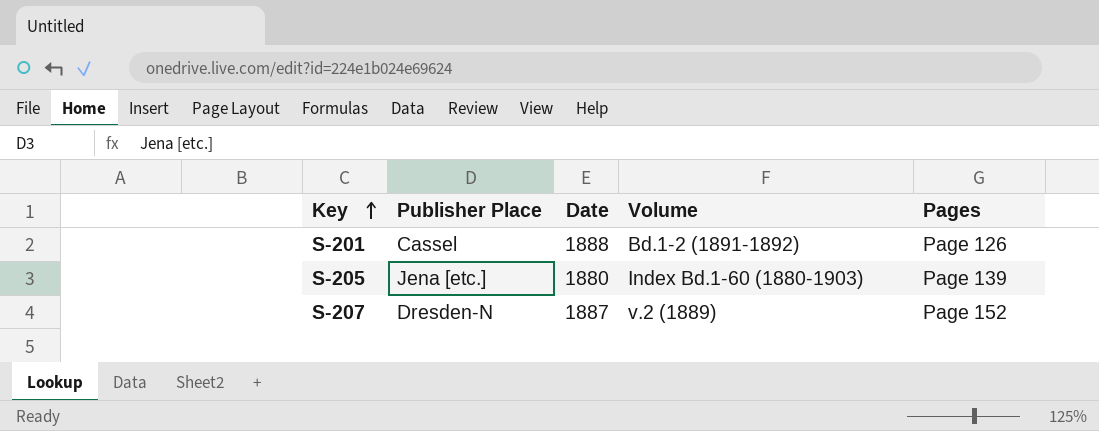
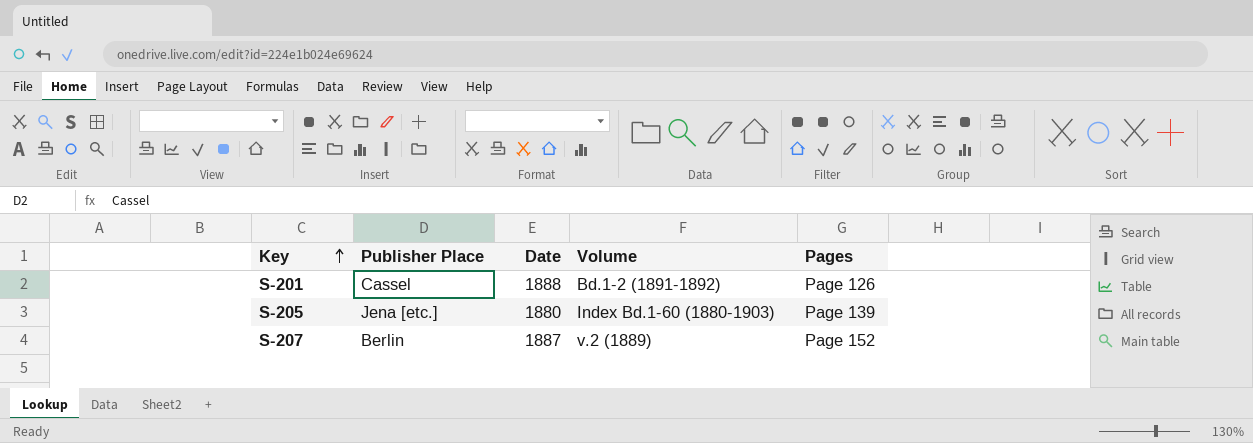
S-207 | Publisher Place: Dresden-N -> Berlin

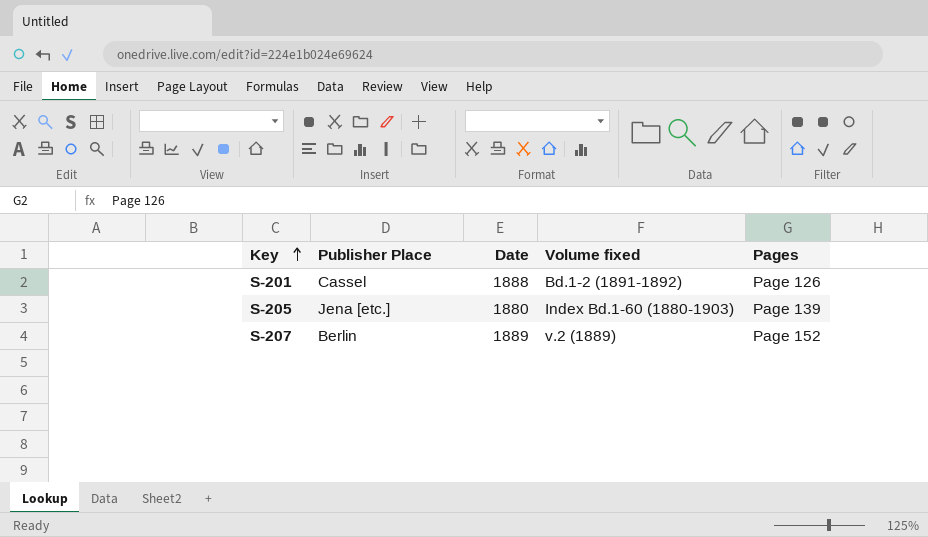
column name: Volume -> Volume fixed
S-207 | Date: 1887 -> 1889

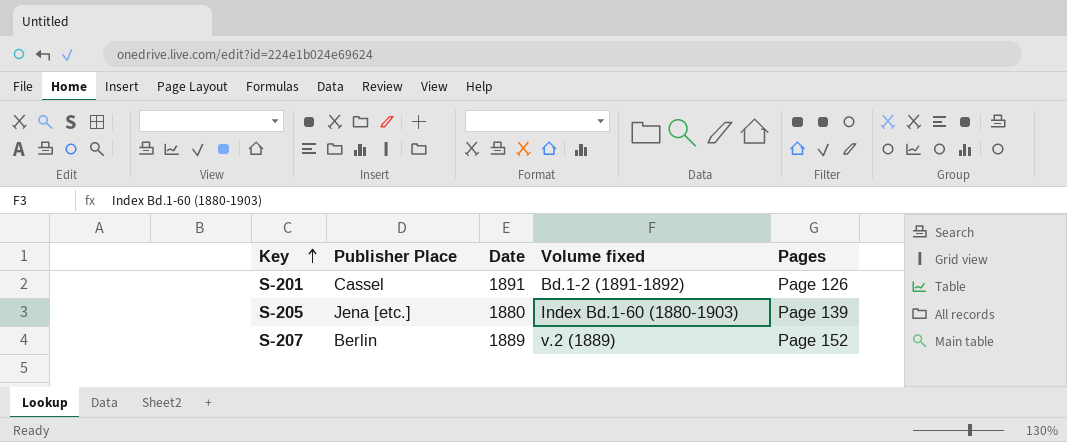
S-201 | Date: 1888 -> 1891

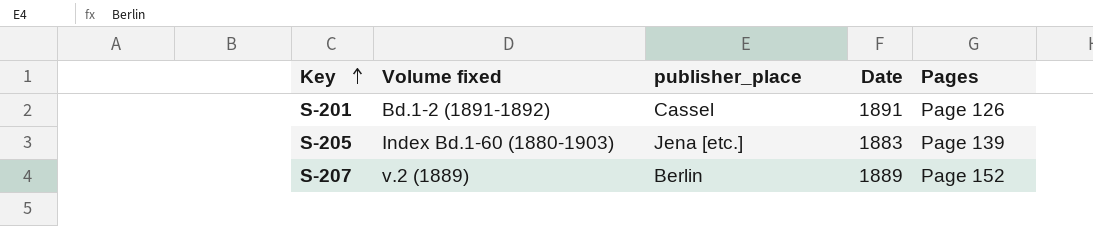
column Volume fixed | position: 4 -> 2
column name: Publisher Place -> publisher_place
S-205 | Date: 1880 -> 1883

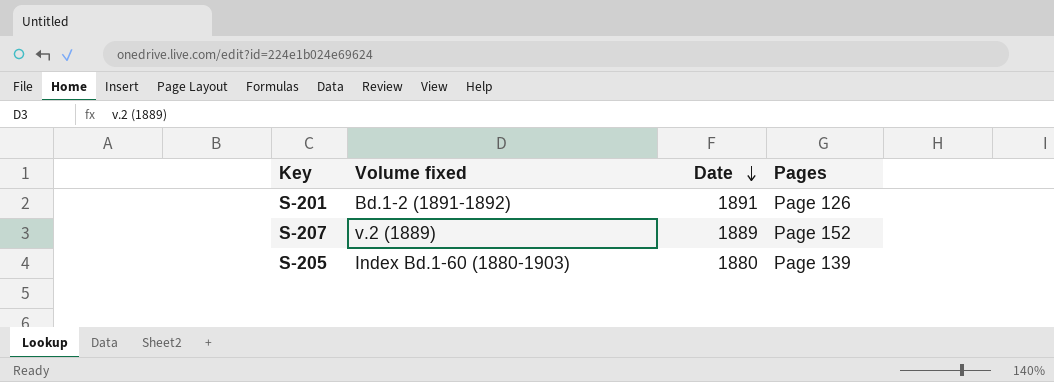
row order: Key ascending -> Date descending
column publisher_place | position: 3 -> none
S-205 | Date: 1883 -> 1880

